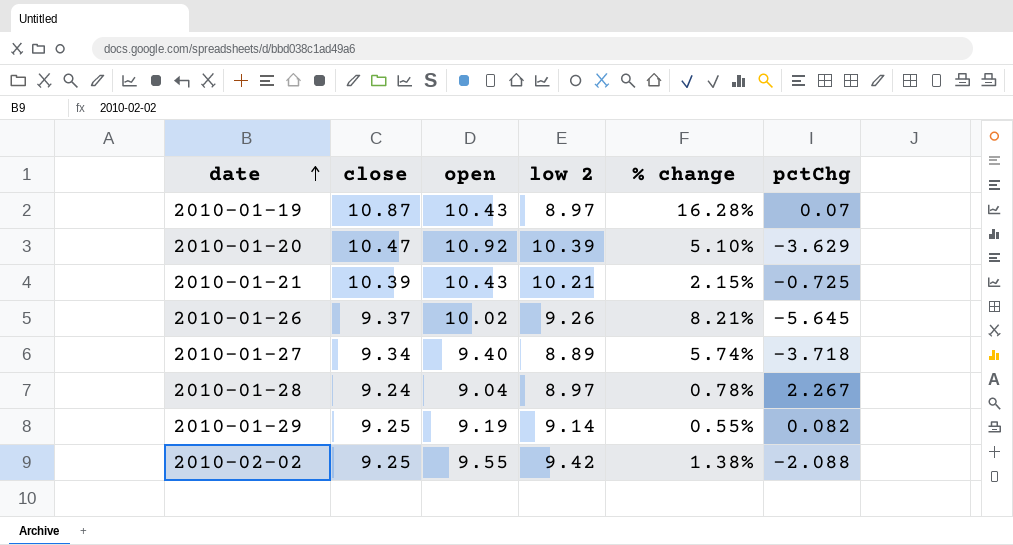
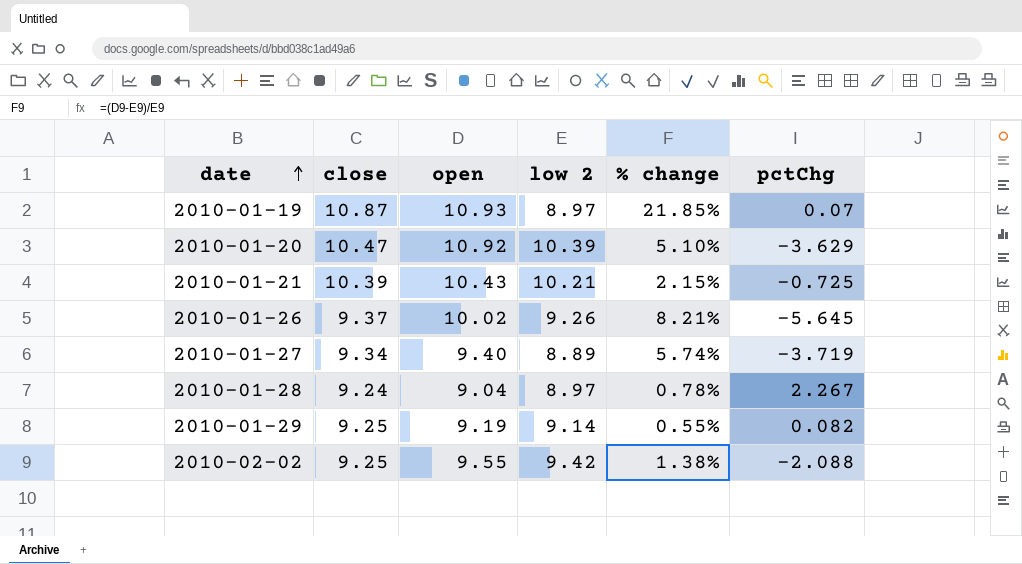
2010-01-19 | open: 10.43 -> 10.93
2010-01-19 | % change: 16.28% -> 21.85%
2010-01-27 | pctChg: -3.718 -> -3.719

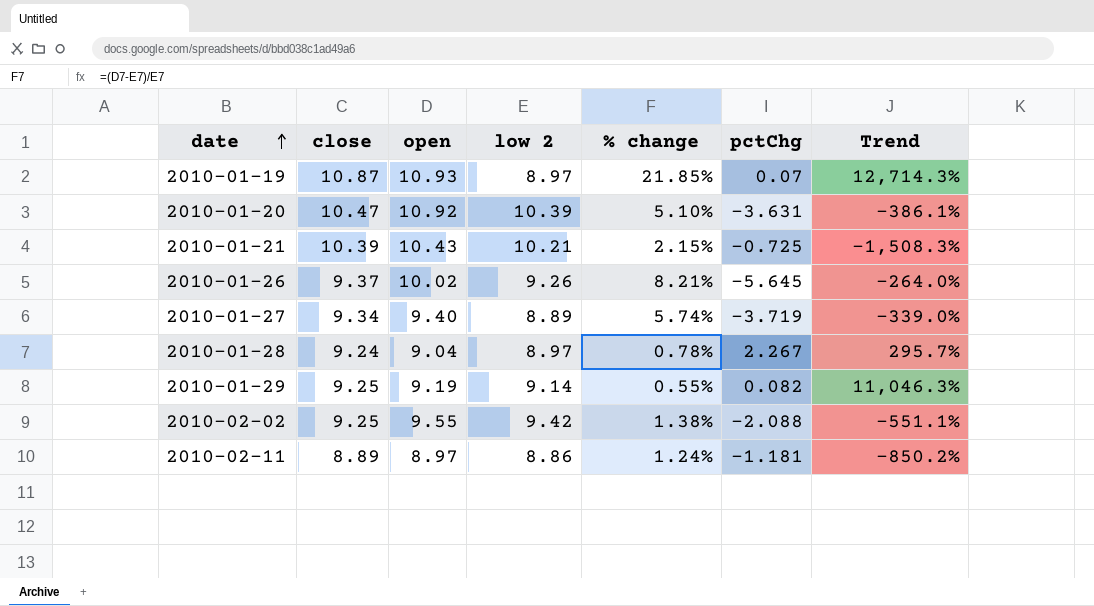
column Trend | formula: none -> ([low 2] - [pctChg]) / [pctChg]
2010-01-20 | pctChg: -3.629 -> -3.631
row 2010-02-11: none -> 8.89 | 8.97 | 8.86 | 1.24% | -1.181 | -850.2%

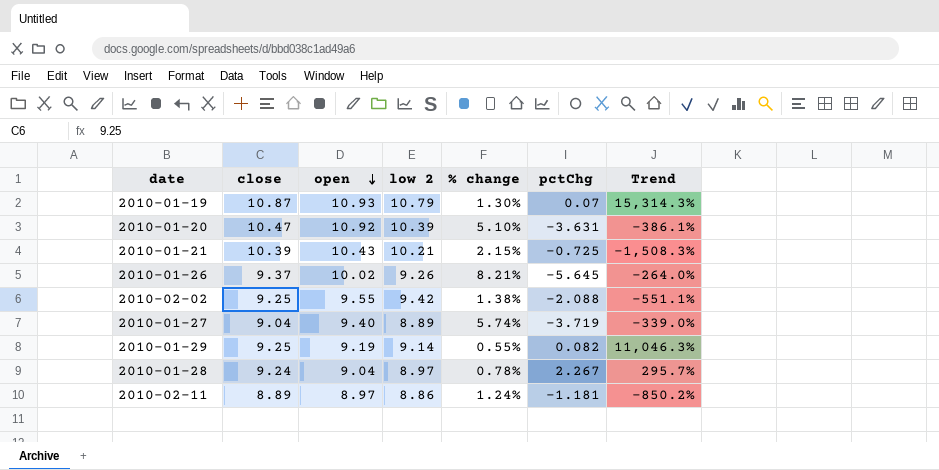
row order: date ascending -> open descending
2010-01-19 | low 2: 8.97 -> 10.79
2010-01-19 | % change: 21.85% -> 1.30%
2010-01-19 | Trend: 12,714.3% -> 15,314.3%
2010-01-27 | close: 9.34 -> 9.04

